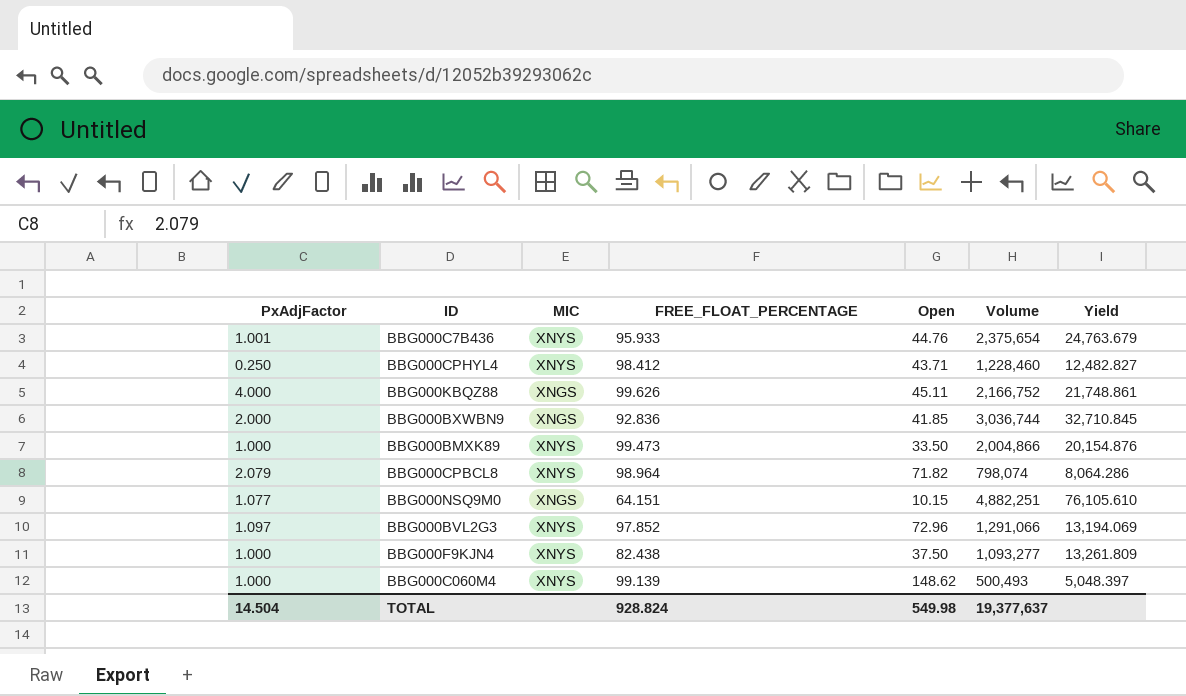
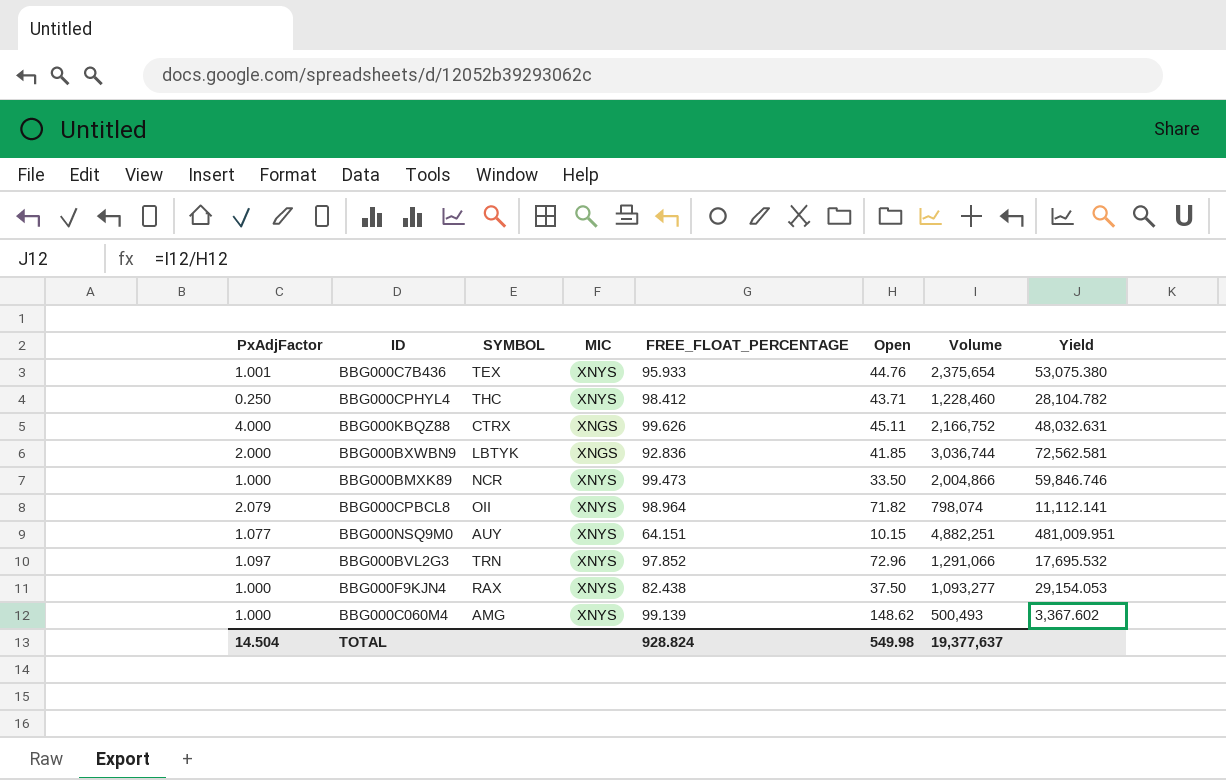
column SYMBOL | position: none -> 3
column Yield | formula: [Volume] / [FREE_FLOAT_PERCENTAGE] -> [Volume] / [Open]
BBG000NSQ9M0 | MIC: XNGS -> XNYS

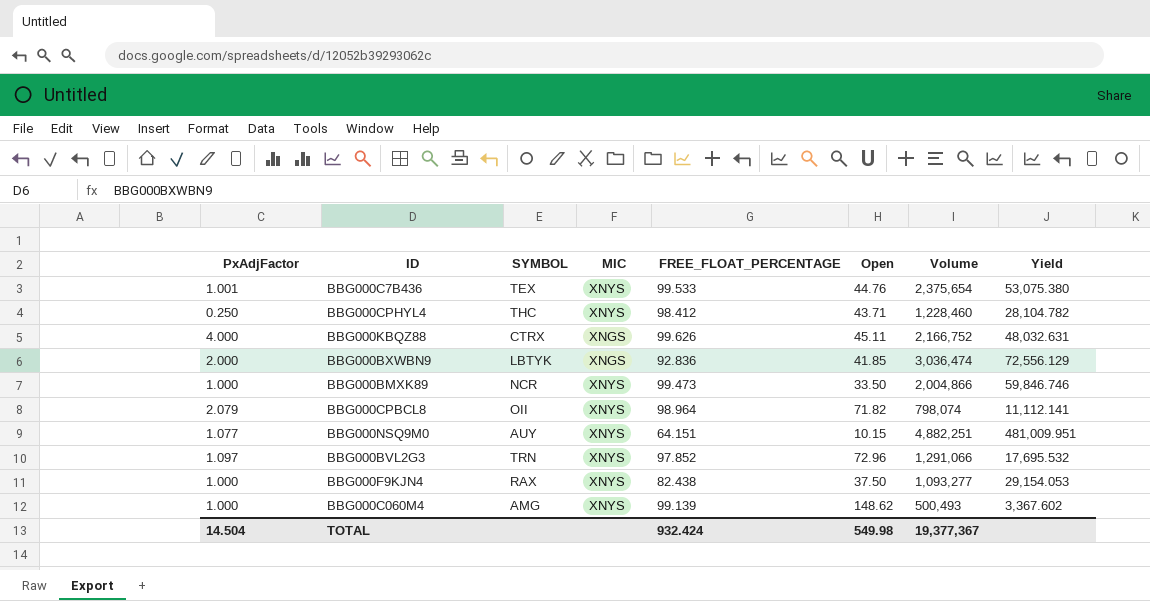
BBG000C7B436 | FREE_FLOAT_PERCENTAGE: 95.933 -> 99.533
BBG000BXWBN9 | Volume: 3,036,744 -> 3,036,474
BBG000BXWBN9 | Yield: 72,562.581 -> 72,556.129
TOTAL | FREE_FLOAT_PERCENTAGE: 928.824 -> 932.424
TOTAL | Volume: 19,377,637 -> 19,377,367

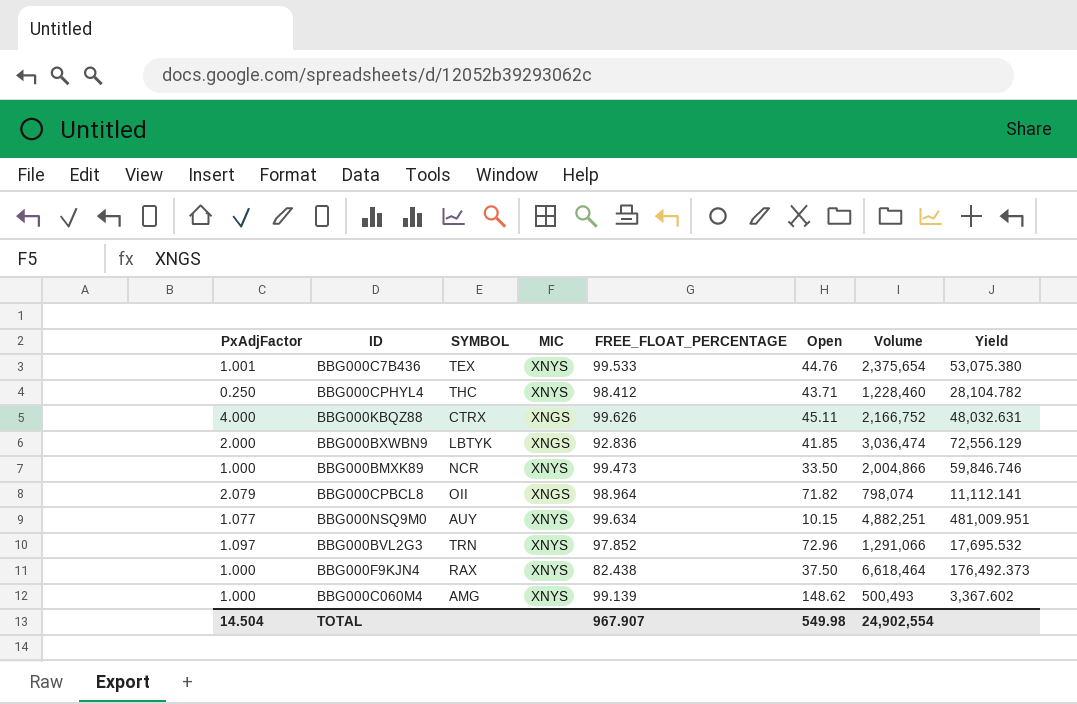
BBG000CPBCL8 | MIC: XNYS -> XNGS
BBG000NSQ9M0 | FREE_FLOAT_PERCENTAGE: 64.151 -> 99.634
BBG000F9KJN4 | Volume: 1,093,277 -> 6,618,464
BBG000F9KJN4 | Yield: 29,154.053 -> 176,492.373
TOTAL | FREE_FLOAT_PERCENTAGE: 932.424 -> 967.907
TOTAL | Volume: 19,377,367 -> 24,902,554

